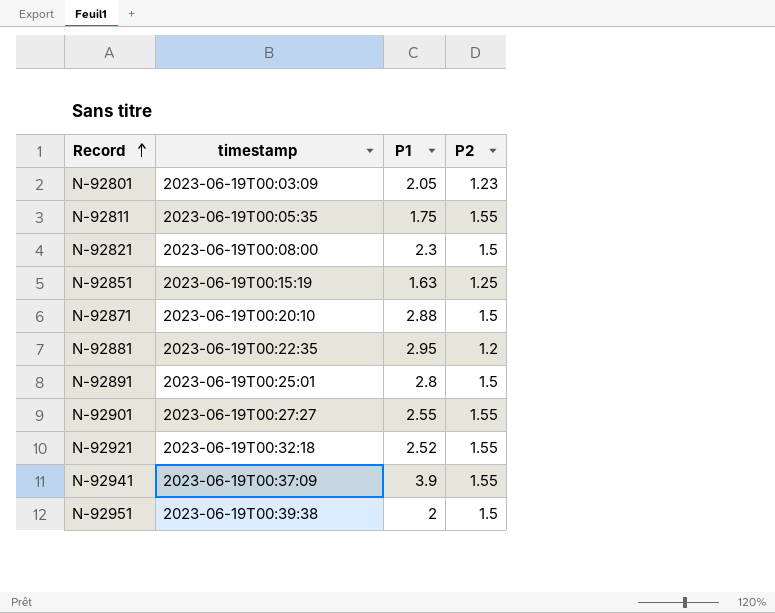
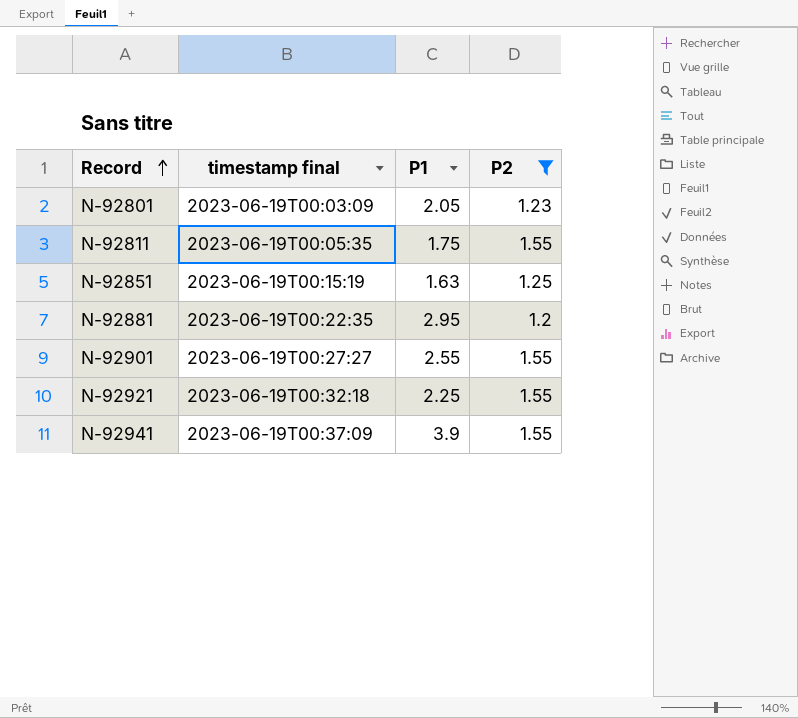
filter: none -> P2 != 1.5
column name: timestamp -> timestamp final
N-92921 | P1: 2.52 -> 2.25

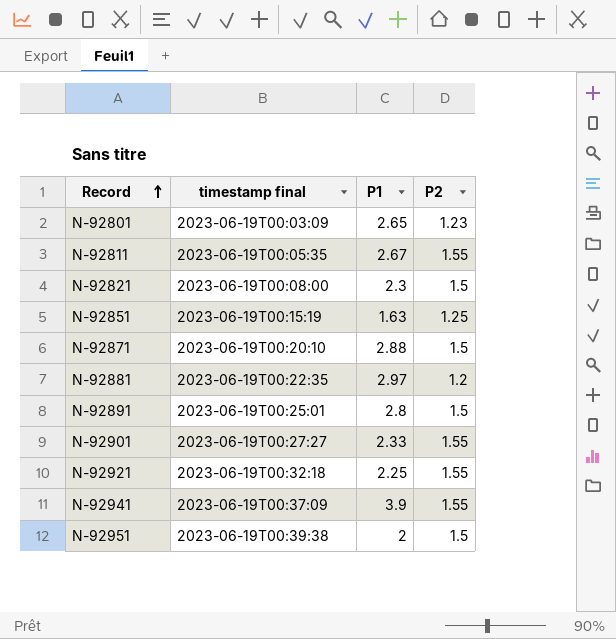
filter: P2 != 1.5 -> none
N-92801 | P1: 2.05 -> 2.65
N-92811 | P1: 1.75 -> 2.67
N-92881 | P1: 2.95 -> 2.97
N-92901 | P1: 2.55 -> 2.33

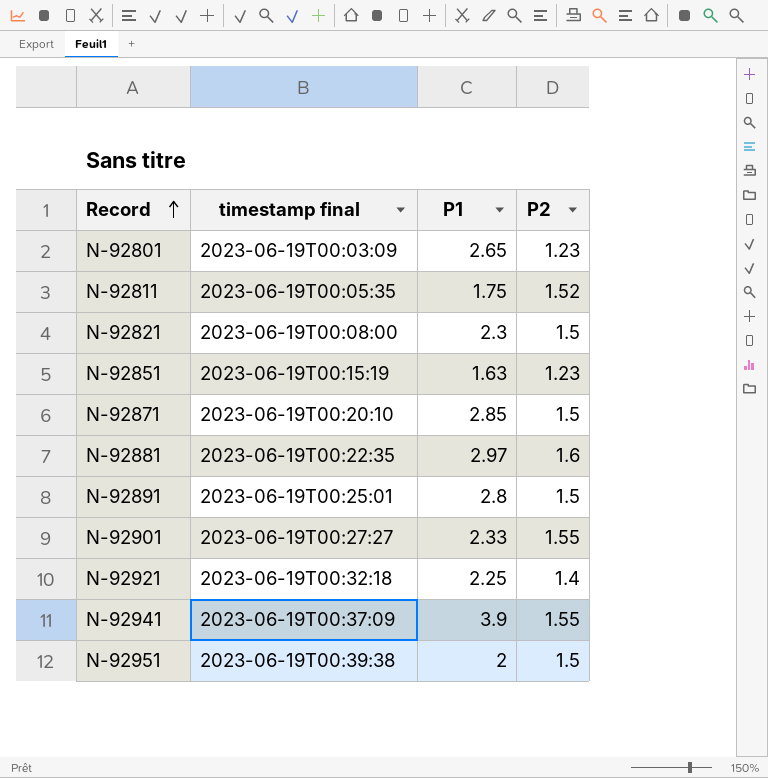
N-92811 | P1: 2.67 -> 1.75
N-92811 | P2: 1.55 -> 1.52
N-92851 | P2: 1.25 -> 1.23
N-92871 | P1: 2.88 -> 2.85
N-92881 | P2: 1.2 -> 1.6
N-92921 | P2: 1.55 -> 1.4

